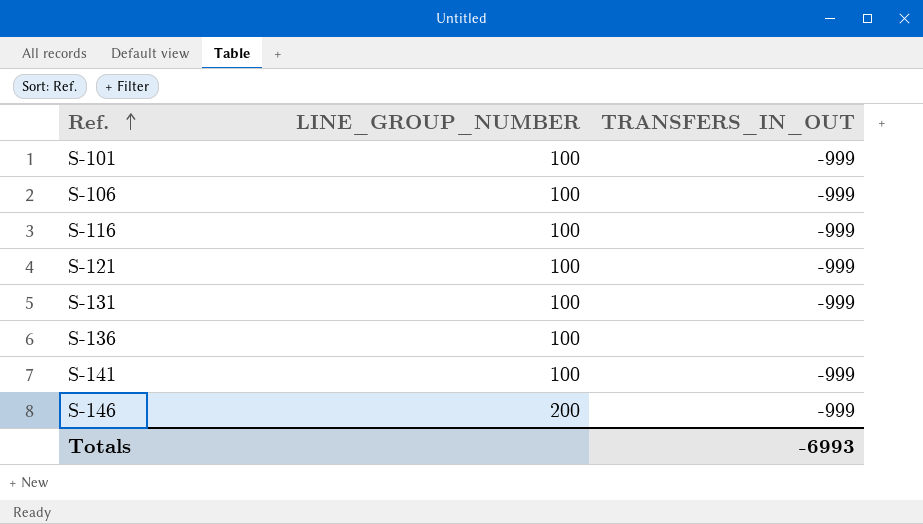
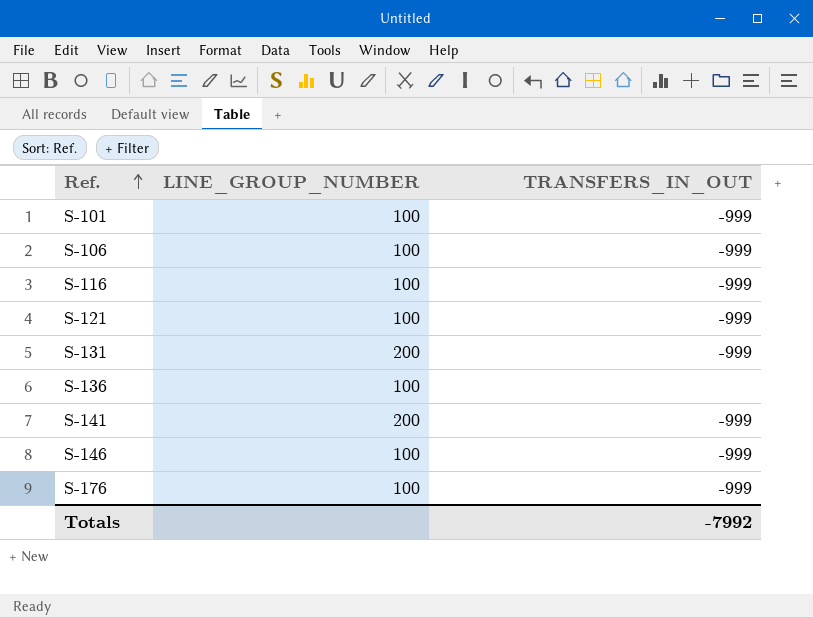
S-131 | LINE_GROUP_NUMBER: 100 -> 200
S-141 | LINE_GROUP_NUMBER: 100 -> 200
S-146 | LINE_GROUP_NUMBER: 200 -> 100
row S-176: none -> 100 | -999
Totals | TRANSFERS_IN_OUT: -6993 -> -7992

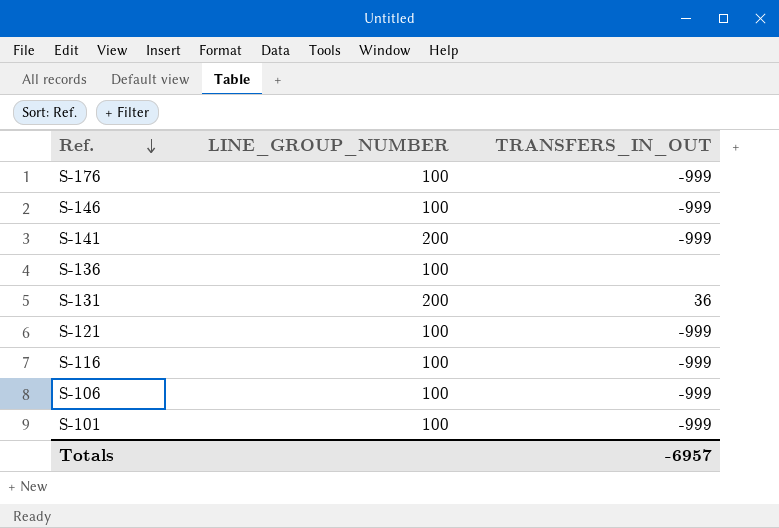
row order: Ref. ascending -> Ref. descending
S-131 | TRANSFERS_IN_OUT: -999 -> 36
Totals | TRANSFERS_IN_OUT: -7992 -> -6957

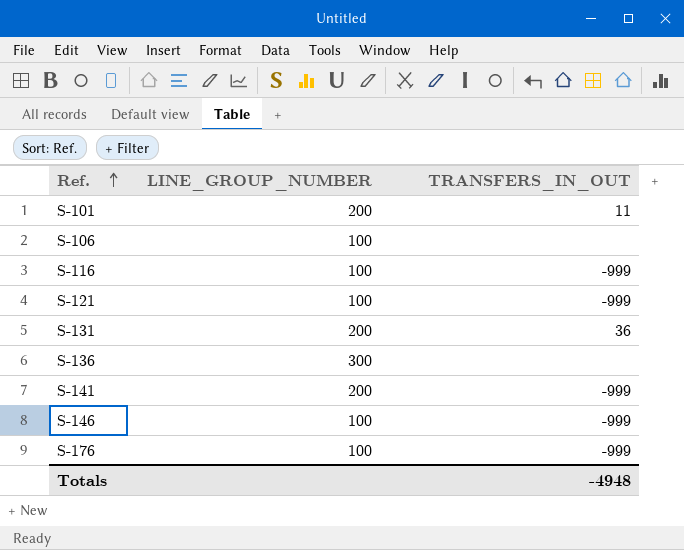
row order: Ref. descending -> Ref. ascending
S-101 | LINE_GROUP_NUMBER: 100 -> 200
S-101 | TRANSFERS_IN_OUT: -999 -> 11
S-106 | TRANSFERS_IN_OUT: -999 -> none
S-136 | LINE_GROUP_NUMBER: 100 -> 300
Totals | TRANSFERS_IN_OUT: -6957 -> -4948

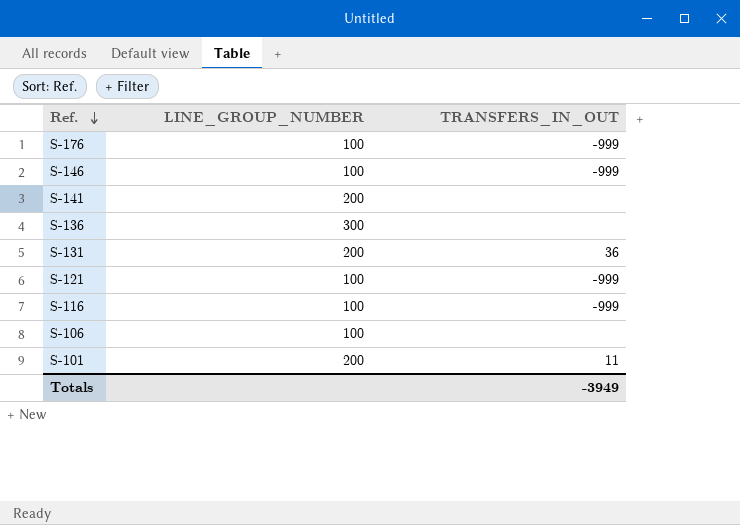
row order: Ref. ascending -> Ref. descending
S-141 | TRANSFERS_IN_OUT: -999 -> none
Totals | TRANSFERS_IN_OUT: -4948 -> -3949

